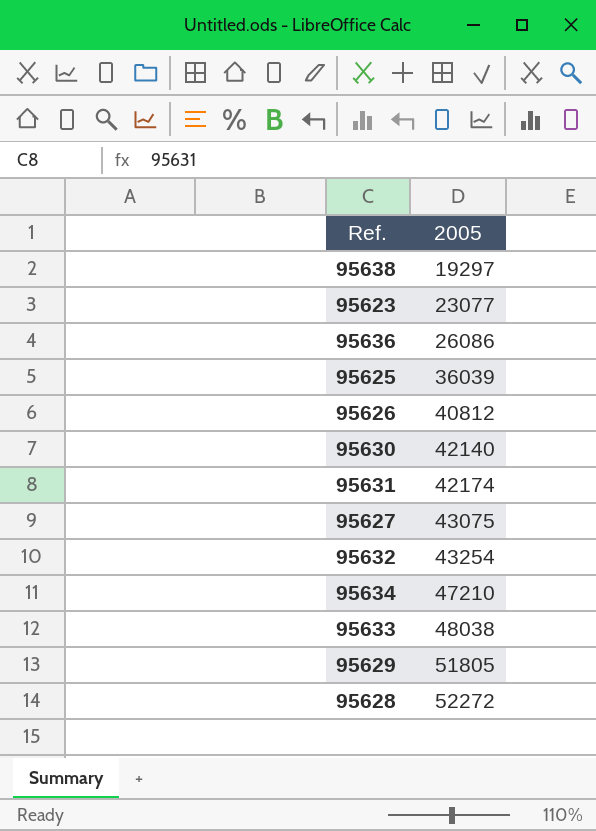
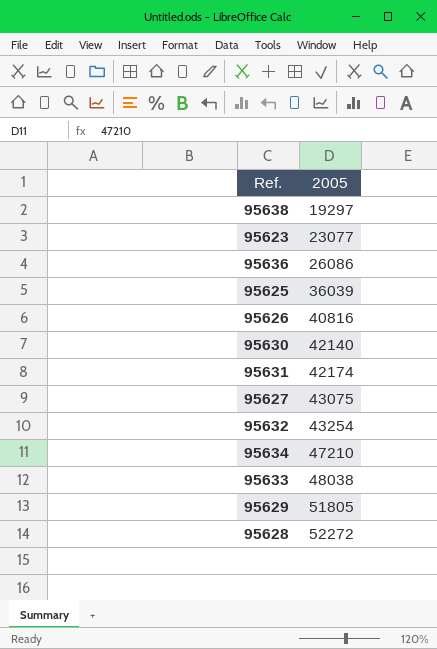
95626 | 2005: 40812 -> 40816

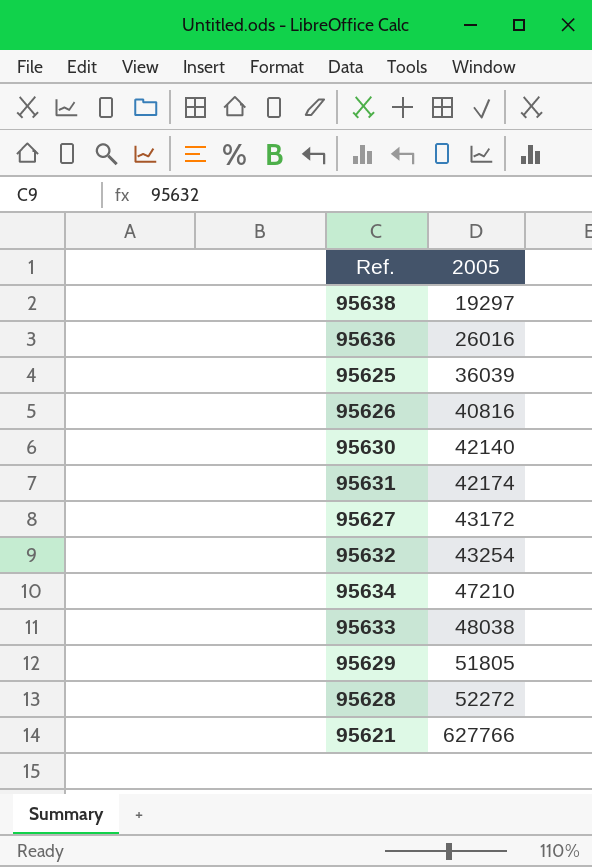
row 95623: 23077 -> none
95636 | 2005: 26086 -> 26016
95627 | 2005: 43075 -> 43172
row 95621: none -> 627766

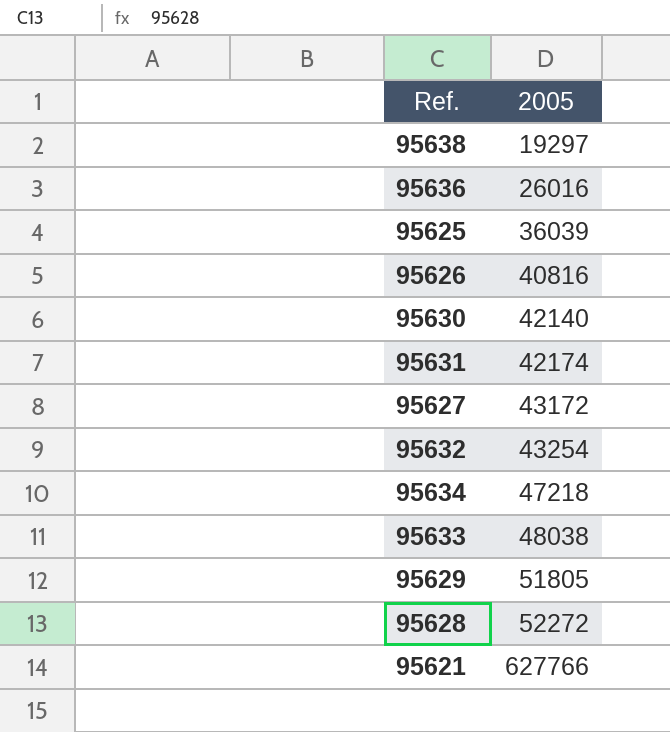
95634 | 2005: 47210 -> 47218

